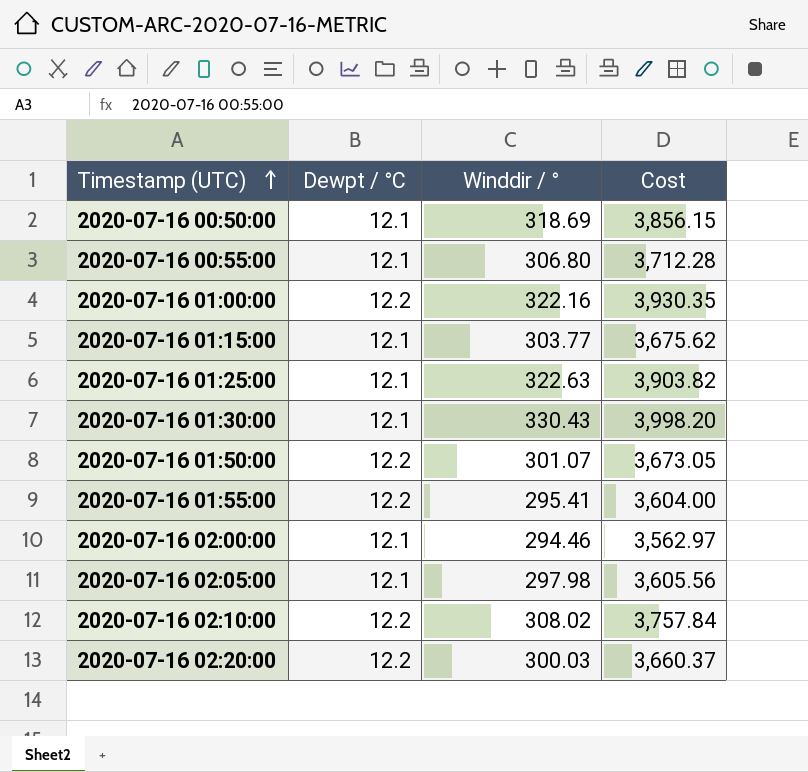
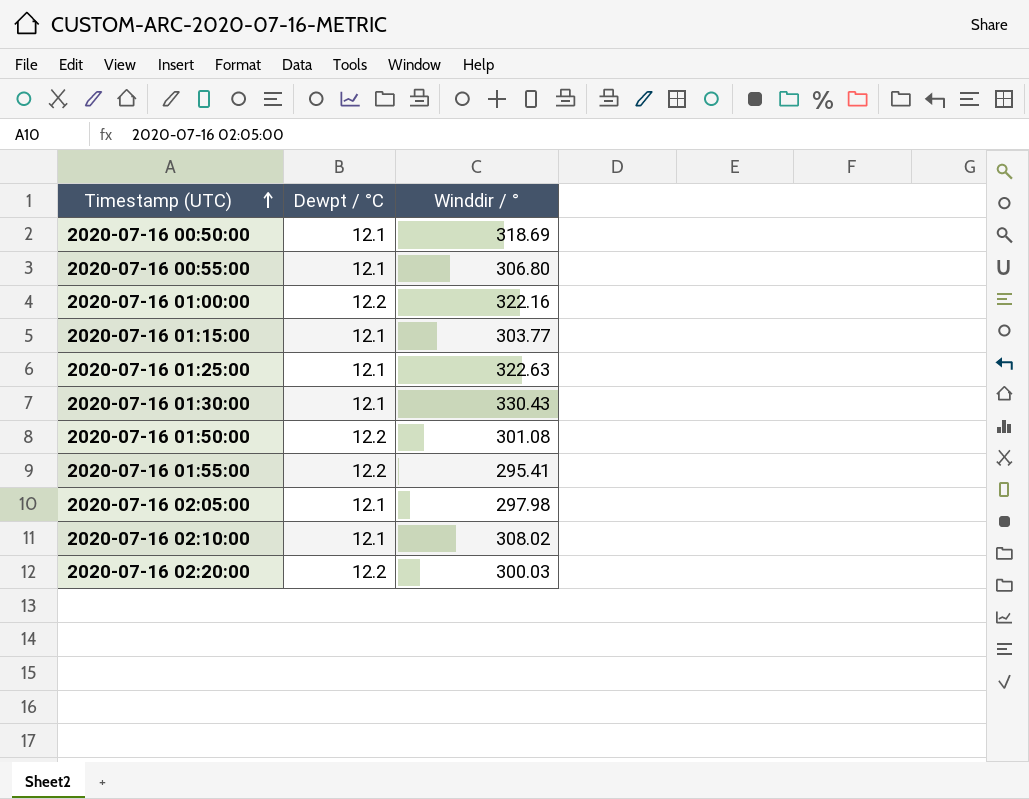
column Cost | formula: [Dewpt / °C] * [Winddir / °] -> none
row 2020-07-16 02:00:00: 12.1 | 294.46 | 3,562.97 -> none
2020-07-16 01:50:00 | Winddir / °: 301.07 -> 301.08
2020-07-16 02:10:00 | Dewpt / °C: 12.2 -> 12.1

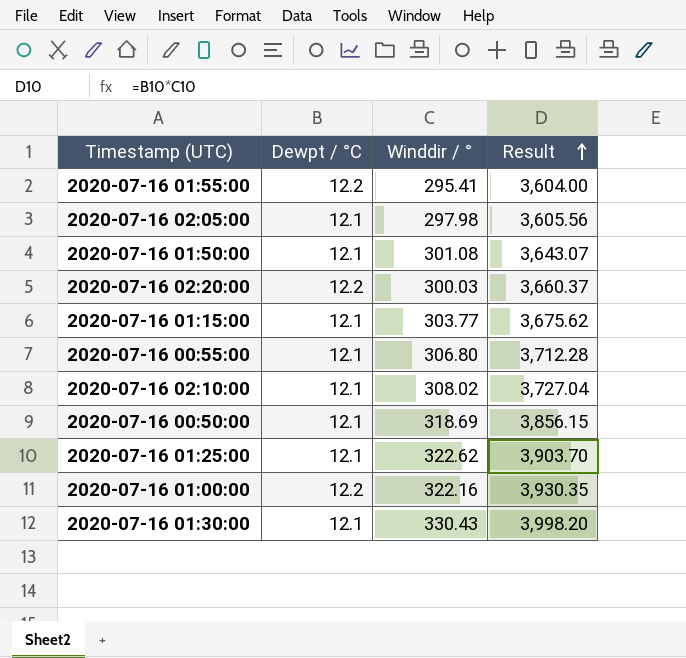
row order: Timestamp (UTC) ascending -> Result ascending
column Result | formula: none -> [Dewpt / °C] * [Winddir / °]
2020-07-16 01:50:00 | Dewpt / °C: 12.2 -> 12.1
2020-07-16 01:25:00 | Winddir / °: 322.63 -> 322.62

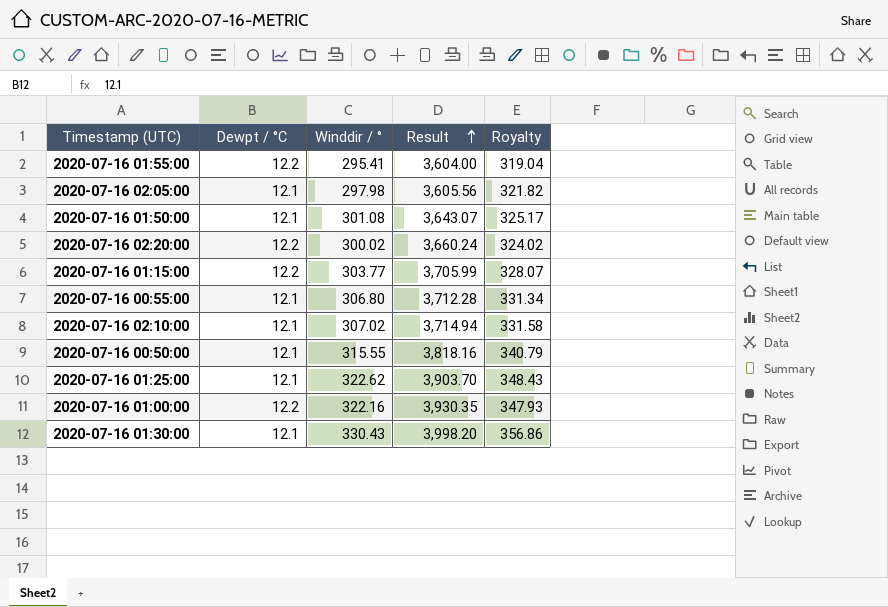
column Royalty | formula: none -> [Winddir / °] * 1.08
2020-07-16 02:20:00 | Winddir / °: 300.03 -> 300.02
2020-07-16 02:20:00 | Result: 3,660.37 -> 3,660.24
2020-07-16 01:15:00 | Dewpt / °C: 12.1 -> 12.2
2020-07-16 01:15:00 | Result: 3,675.62 -> 3,705.99
2020-07-16 02:10:00 | Winddir / °: 308.02 -> 307.02
2020-07-16 02:10:00 | Result: 3,727.04 -> 3,714.94
2020-07-16 00:50:00 | Winddir / °: 318.69 -> 315.55
2020-07-16 00:50:00 | Result: 3,856.15 -> 3,818.16

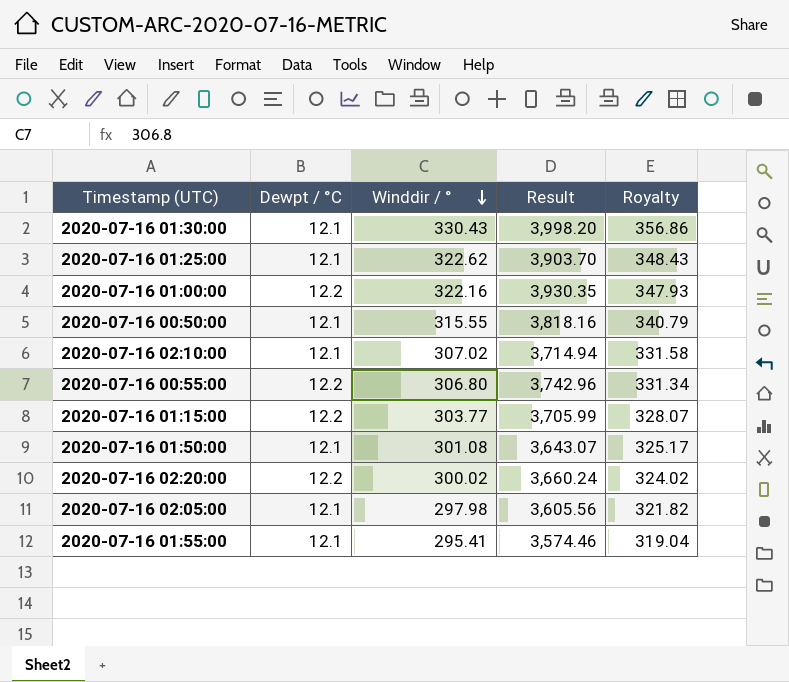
row order: Result ascending -> Winddir / ° descending
2020-07-16 00:55:00 | Dewpt / °C: 12.1 -> 12.2
2020-07-16 00:55:00 | Result: 3,712.28 -> 3,742.96
2020-07-16 01:55:00 | Dewpt / °C: 12.2 -> 12.1
2020-07-16 01:55:00 | Result: 3,604.00 -> 3,574.46

